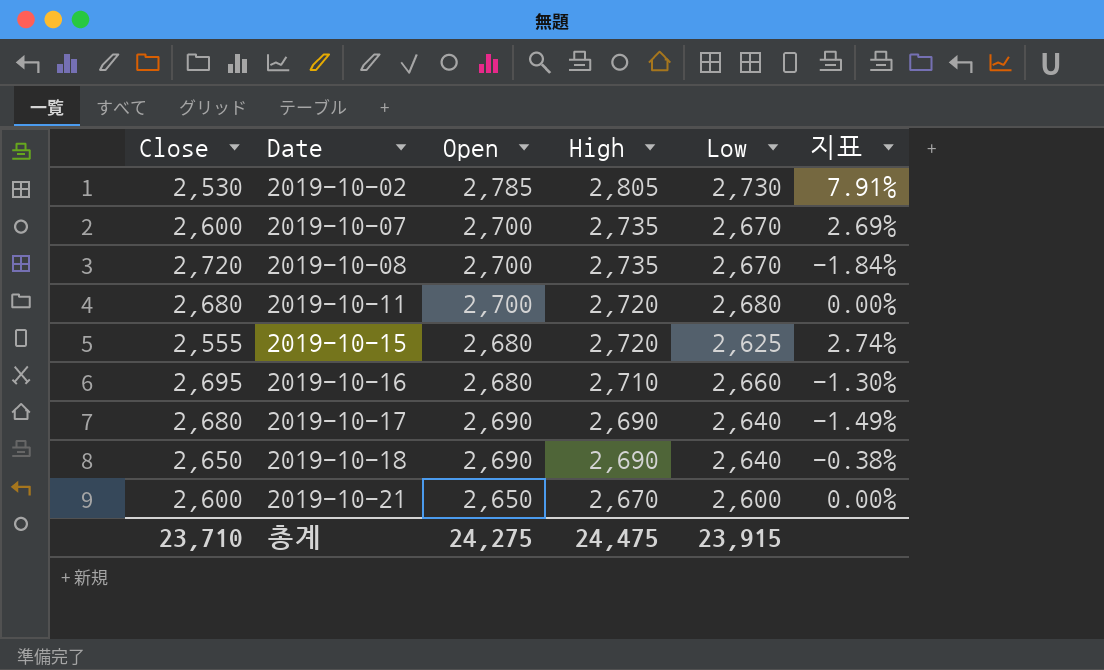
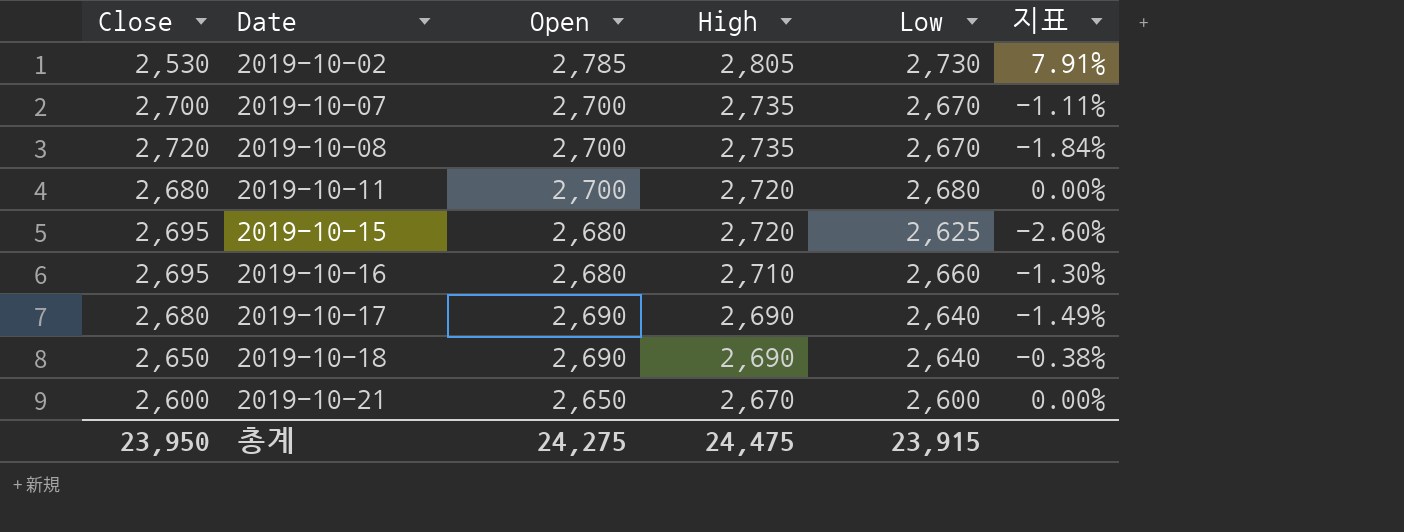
2019-10-07 | Close: 2,600 -> 2,700
2019-10-07 | 지표: 2.69% -> -1.11%
2019-10-15 | Close: 2,555 -> 2,695
2019-10-15 | 지표: 2.74% -> -2.60%
총계 | Close: 23,710 -> 23,950

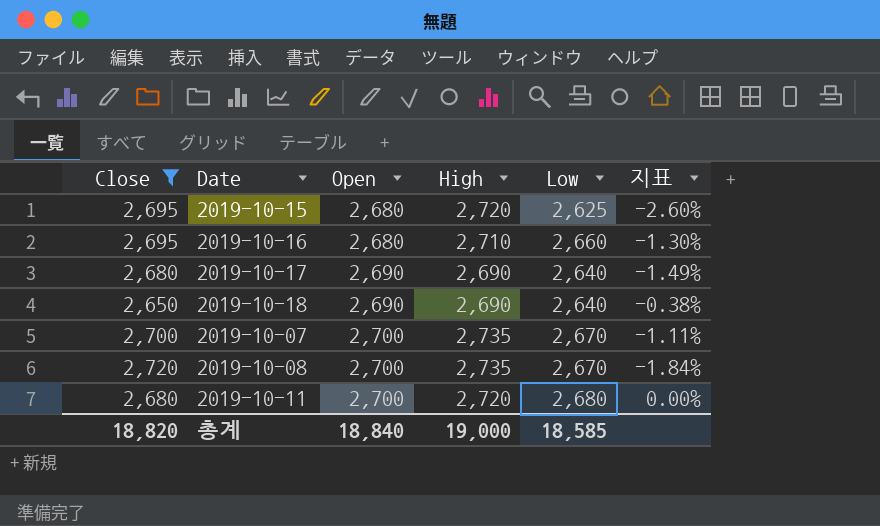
filter: none -> Close >= 2,650
row order: Date ascending -> Open ascending
총계 | Close: 23,950 -> 18,820
총계 | Open: 24,275 -> 18,840
총계 | High: 24,475 -> 19,000
총계 | Low: 23,915 -> 18,585

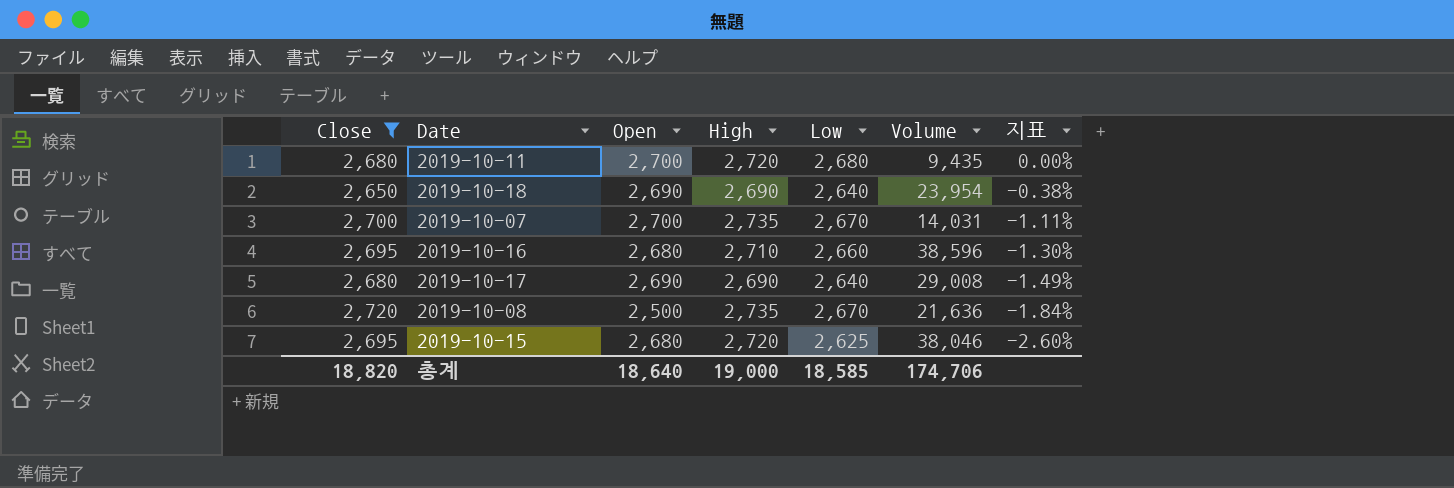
row order: Open ascending -> 지표 descending
column Volume | position: none -> 6
2019-10-08 | Open: 2,700 -> 2,500
총계 | Open: 18,840 -> 18,640

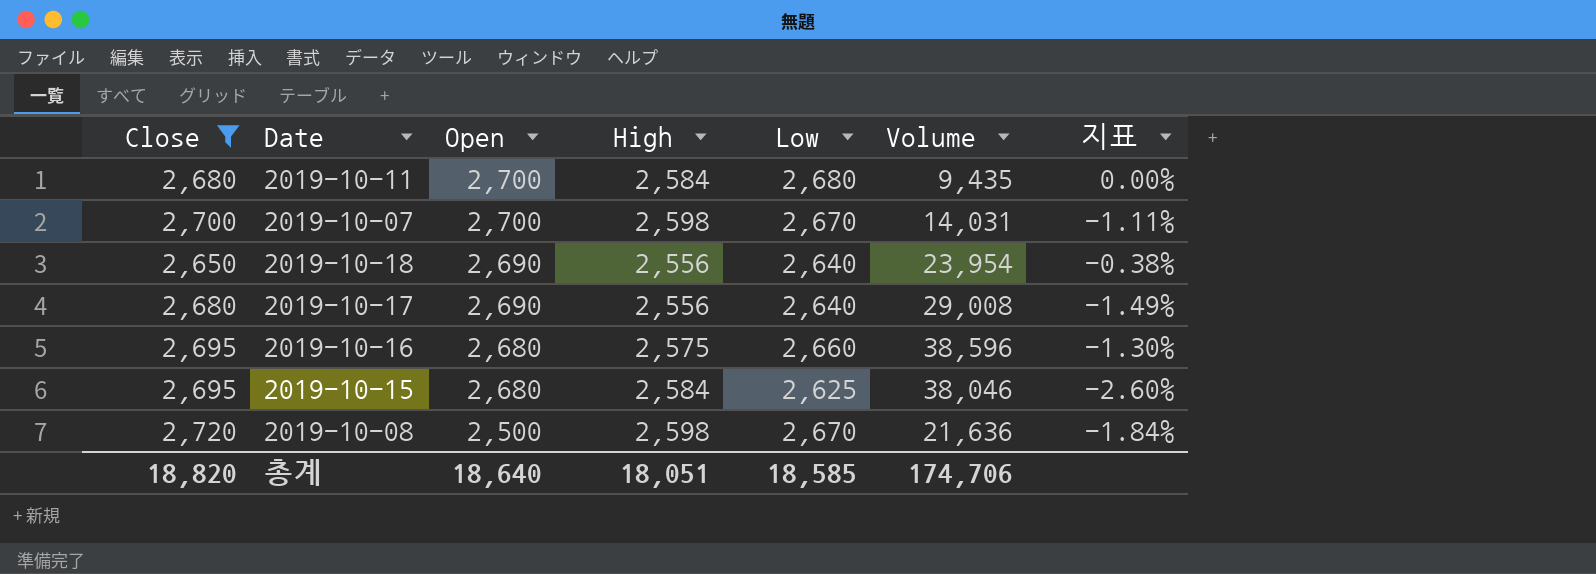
row order: 지표 descending -> Open descending
2019-10-11 | High: 2,720 -> 2,584
2019-10-07 | High: 2,735 -> 2,598
2019-10-18 | High: 2,690 -> 2,556
2019-10-17 | High: 2,690 -> 2,556
2019-10-16 | High: 2,710 -> 2,575
2019-10-15 | High: 2,720 -> 2,584
2019-10-08 | High: 2,735 -> 2,598
총계 | High: 19,000 -> 18,051

